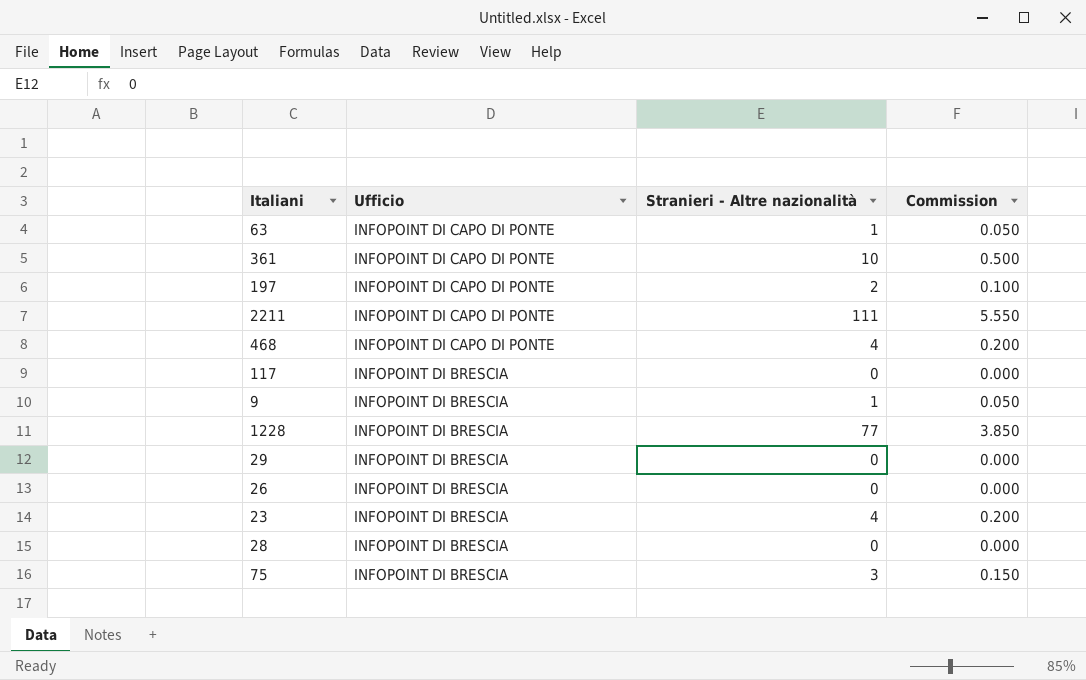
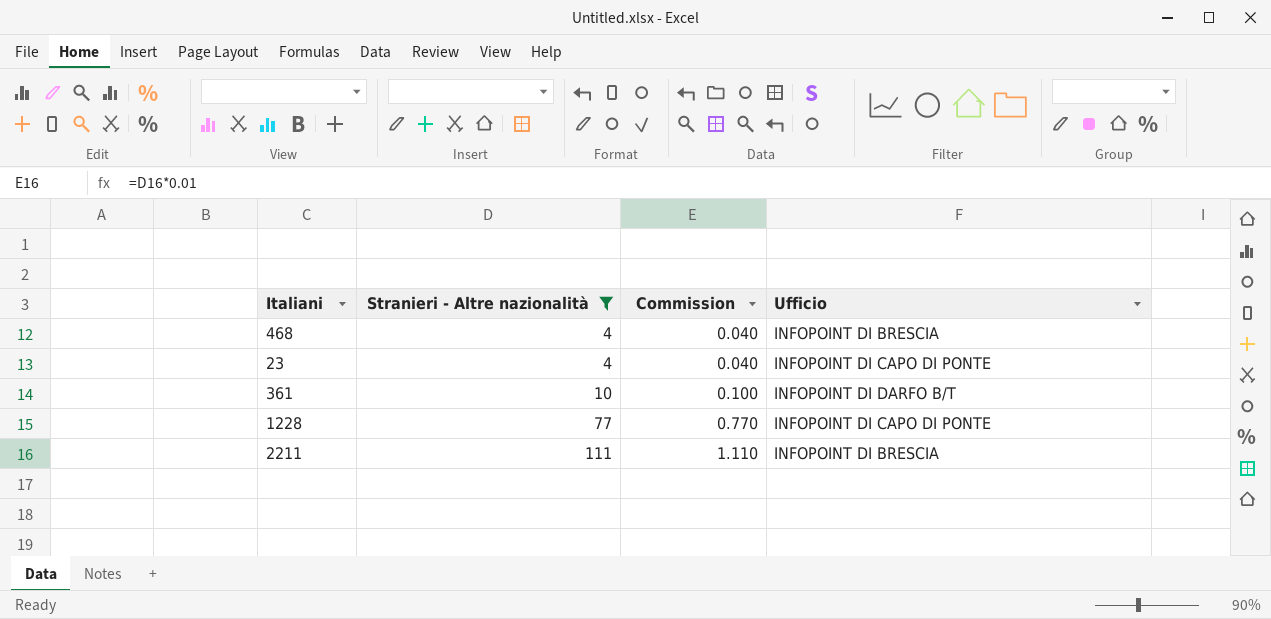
filter: none -> Stranieri - Altre nazionalità >= 4
row order: Ufficio descending -> Stranieri - Altre nazionalità ascending
column Commission | formula: [Stranieri - Altre nazionalità] * 0.05 -> [Stranieri - Altre nazionalità] * 0.01
column Ufficio | position: 2 -> 4
468 | Ufficio: INFOPOINT DI CAPO DI PONTE -> INFOPOINT DI BRESCIA
23 | Ufficio: INFOPOINT DI BRESCIA -> INFOPOINT DI CAPO DI PONTE
361 | Ufficio: INFOPOINT DI CAPO DI PONTE -> INFOPOINT DI DARFO B/T
1228 | Ufficio: INFOPOINT DI BRESCIA -> INFOPOINT DI CAPO DI PONTE
2211 | Ufficio: INFOPOINT DI CAPO DI PONTE -> INFOPOINT DI BRESCIA

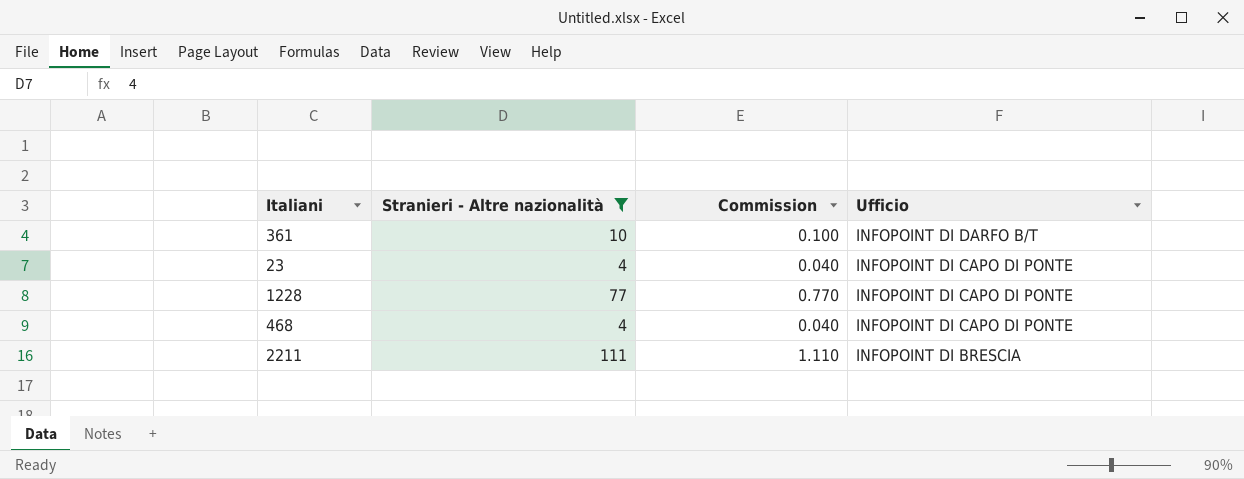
row order: Stranieri - Altre nazionalità ascending -> Ufficio descending
468 | Ufficio: INFOPOINT DI BRESCIA -> INFOPOINT DI CAPO DI PONTE

